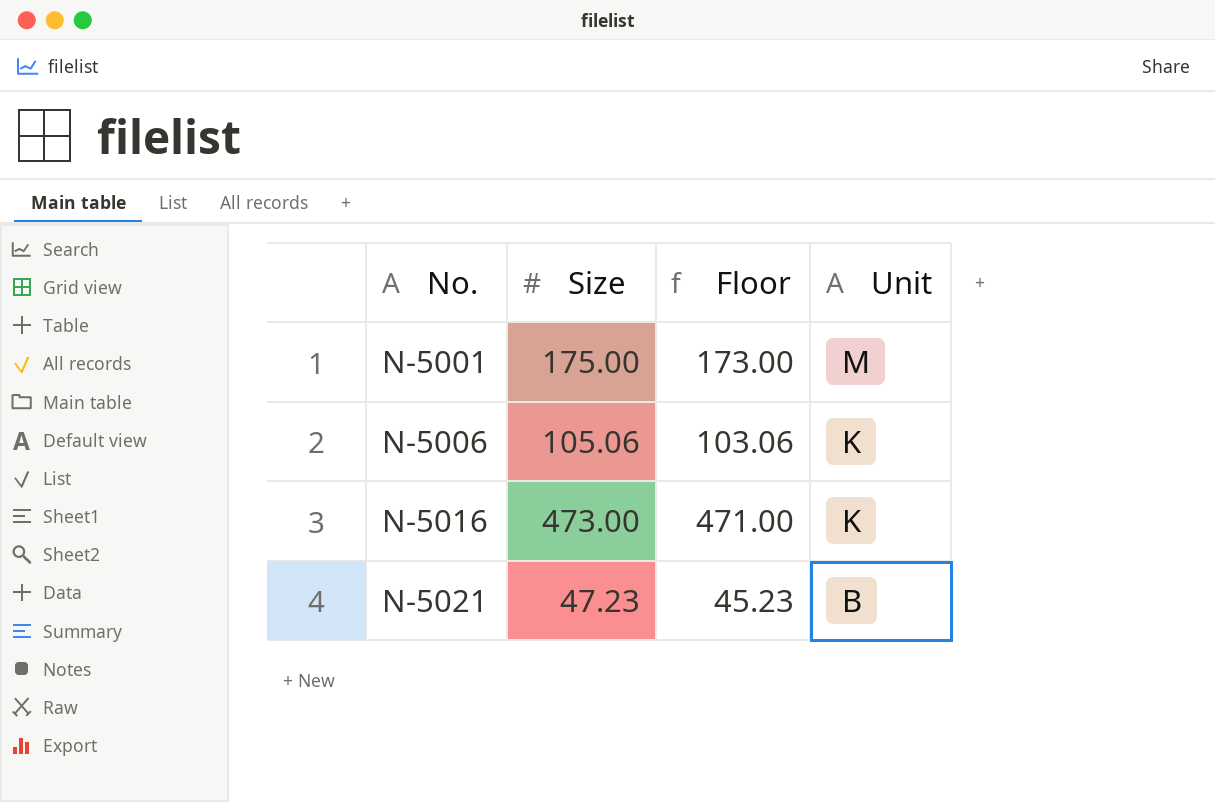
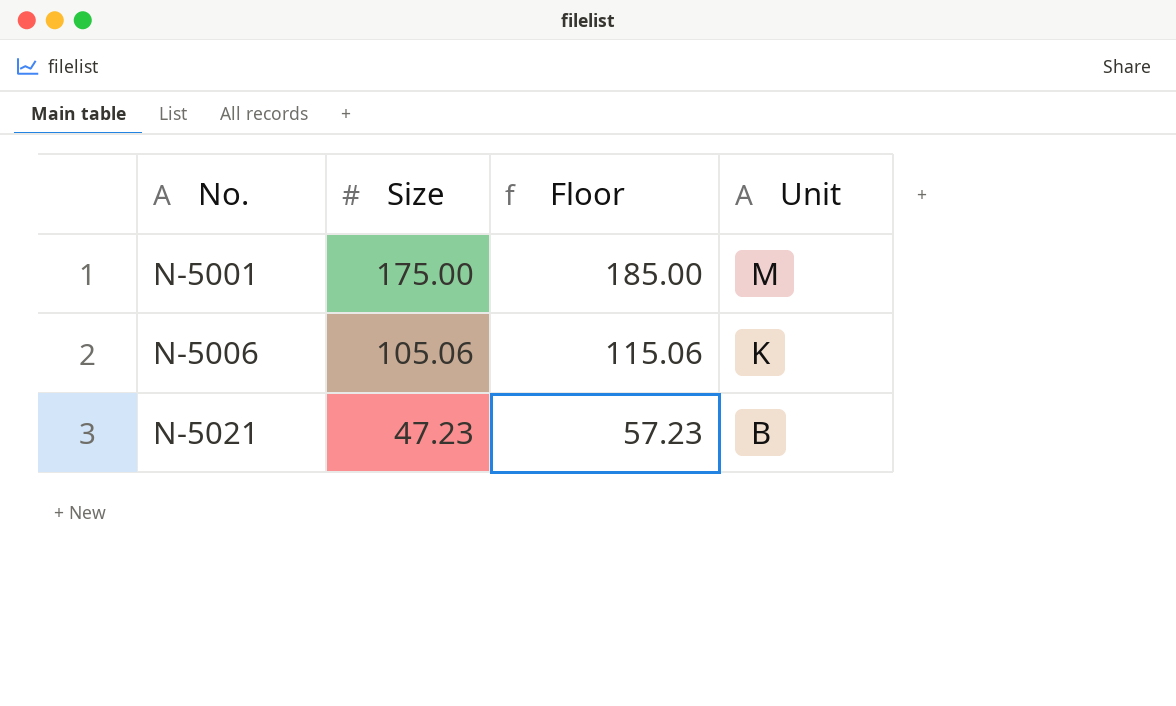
column Floor | formula: [Size] - 2 -> [Size] + 10
row N-5016: 473.00 | 471.00 | K -> none

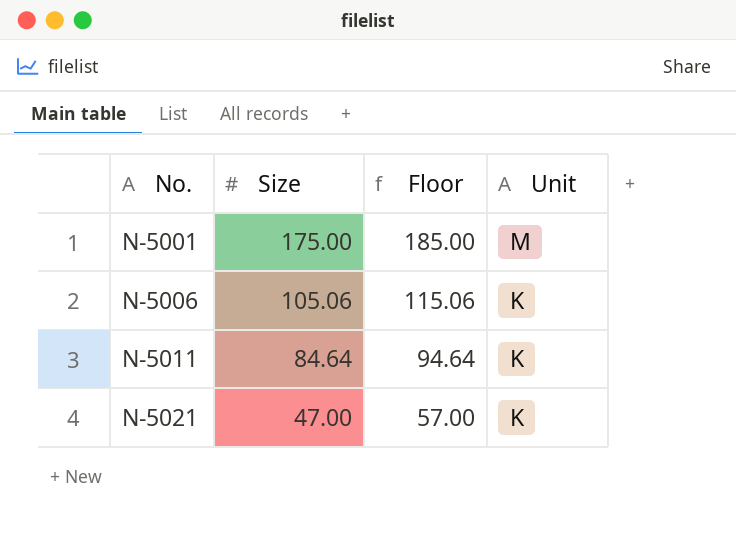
row N-5011: none -> 84.64 | 94.64 | K
N-5021 | Size: 47.23 -> 47.00
N-5021 | Floor: 57.23 -> 57.00
N-5021 | Unit: B -> K

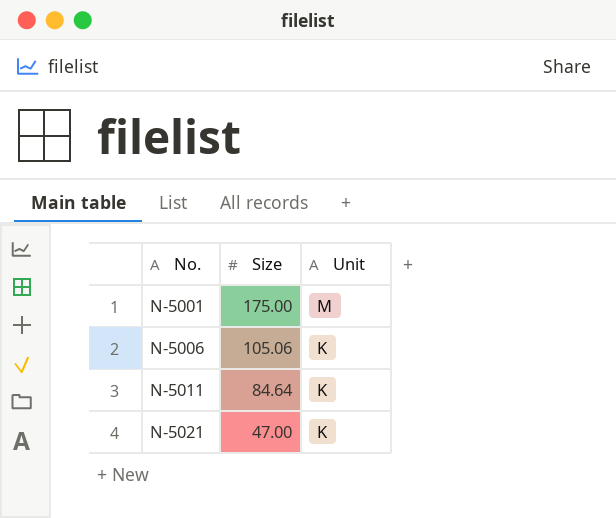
column Floor | formula: [Size] + 10 -> none

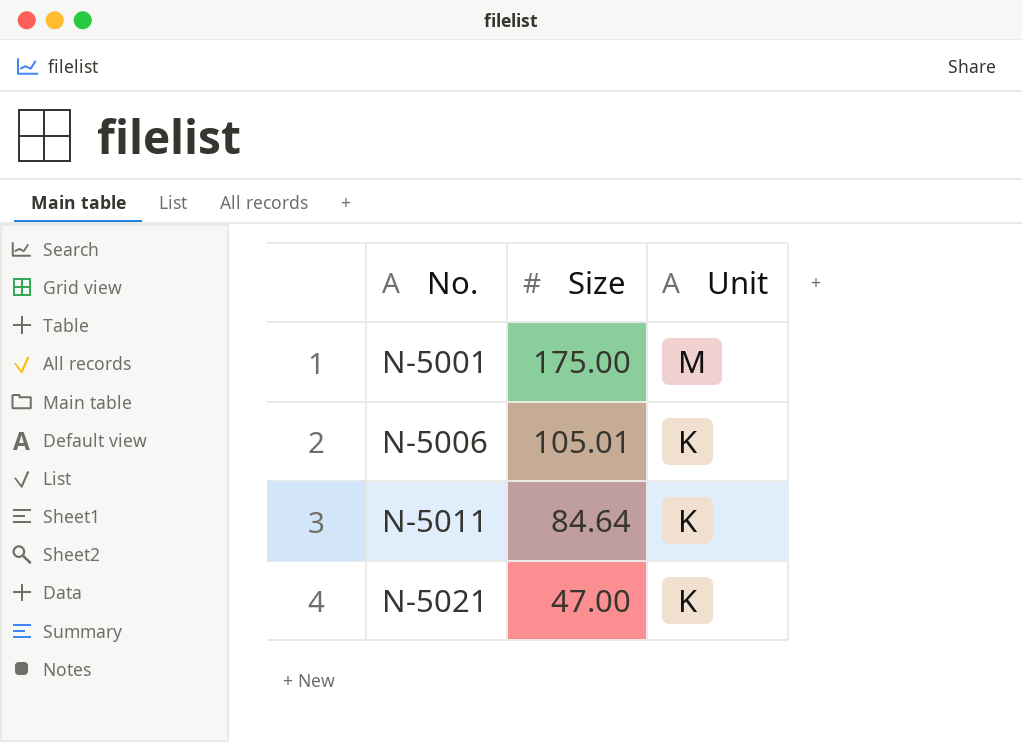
N-5006 | Size: 105.06 -> 105.01

